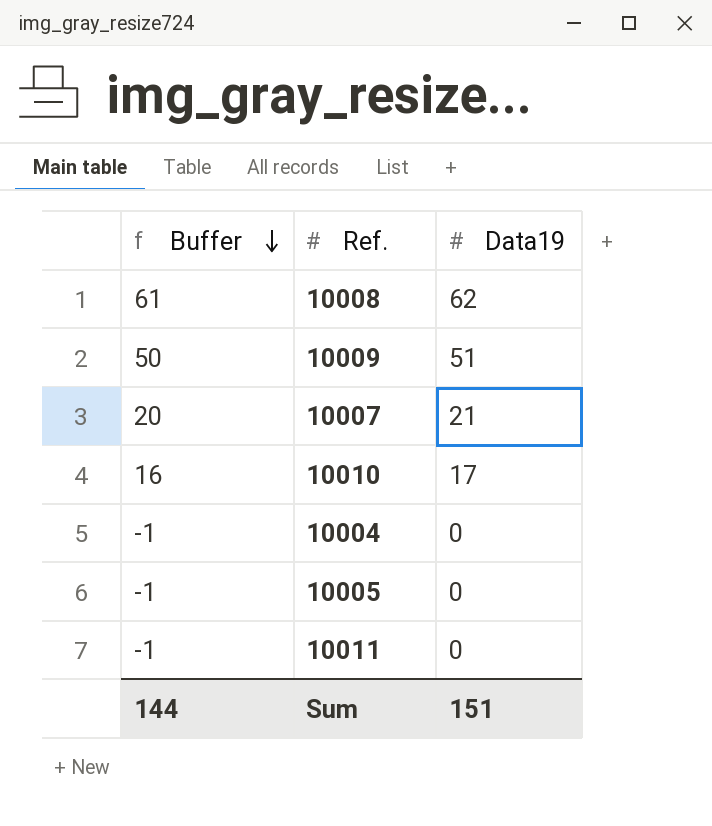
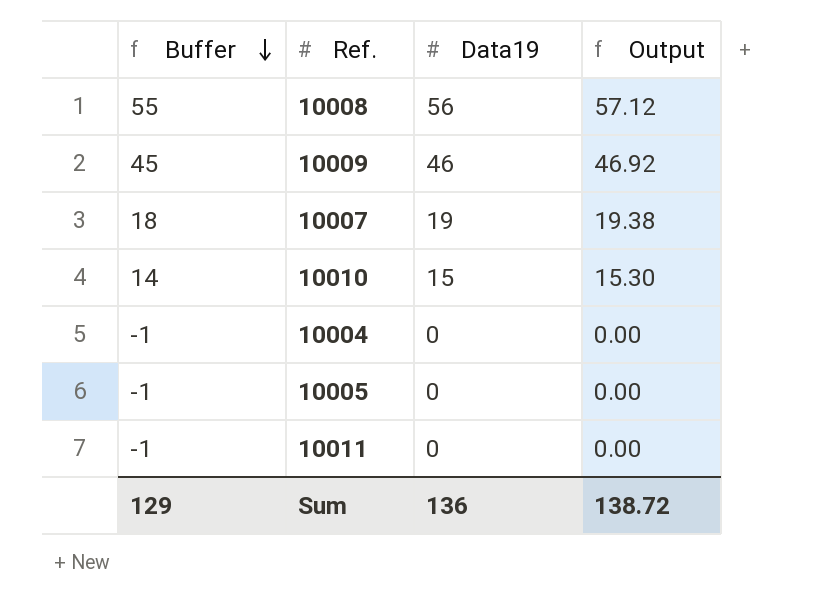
column Output | formula: none -> [Data19] * 1.02
10008 | Buffer: 61 -> 55
10008 | Data19: 62 -> 56
10009 | Buffer: 50 -> 45
10009 | Data19: 51 -> 46
10007 | Buffer: 20 -> 18
10007 | Data19: 21 -> 19
10010 | Buffer: 16 -> 14
10010 | Data19: 17 -> 15
Sum | Buffer: 144 -> 129
Sum | Data19: 151 -> 136

